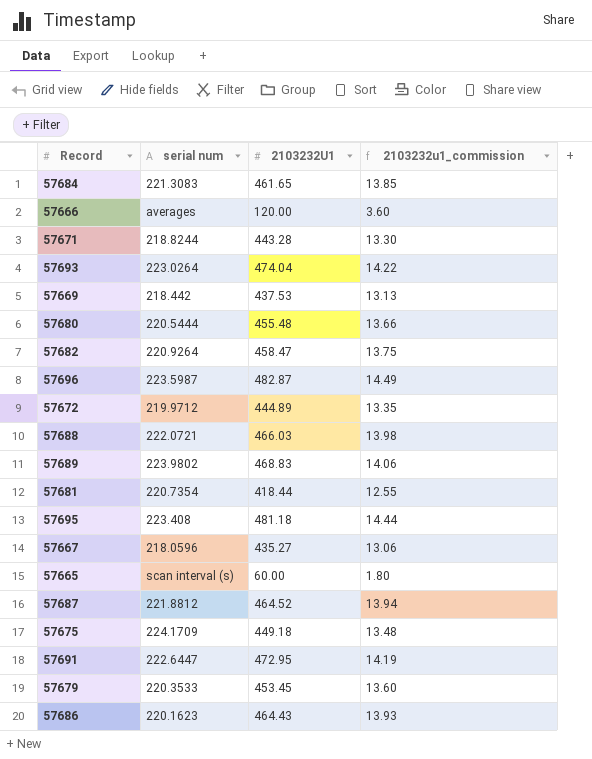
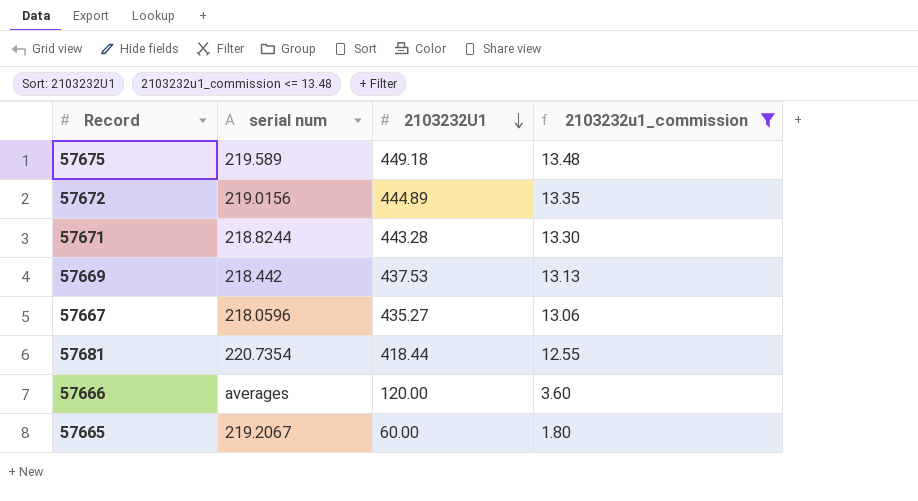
filter: none -> 2103232u1_commission <= 13.48
row order: none -> 2103232U1 descending
57675 | serial num: 224.1709 -> 219.589
57672 | serial num: 219.9712 -> 219.0156
57665 | serial num: scan interval (s) -> 219.2067

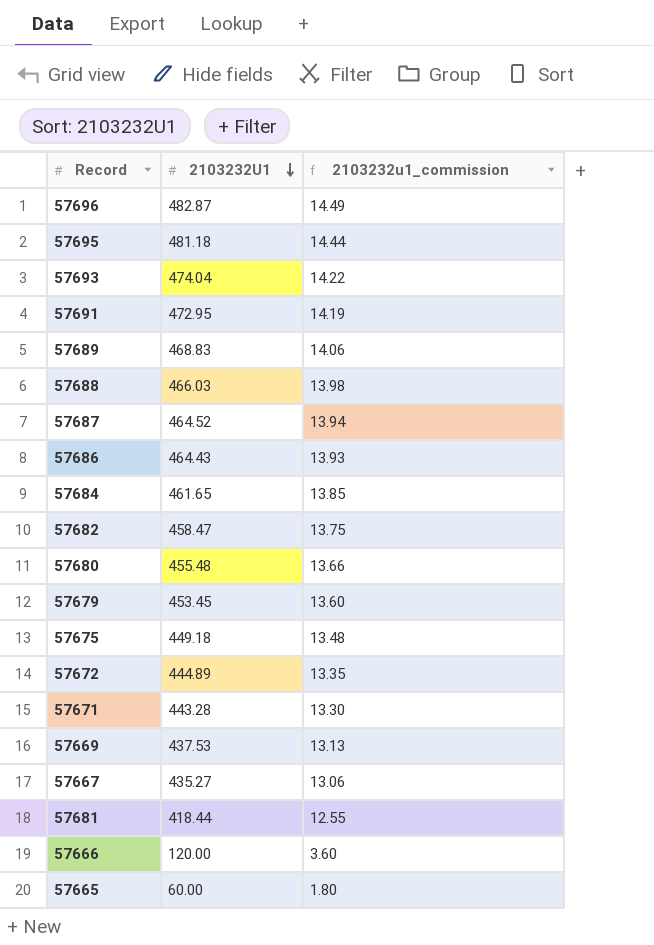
filter: 2103232u1_commission <= 13.48 -> none
column serial num | position: 2 -> none

